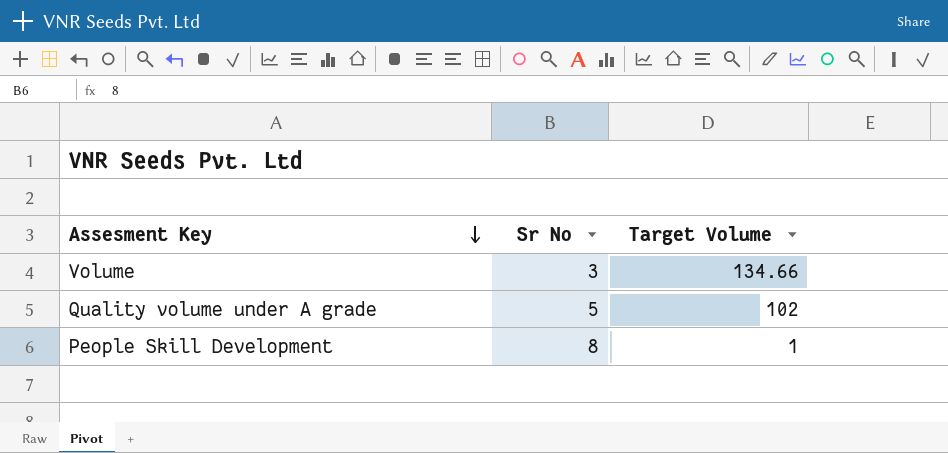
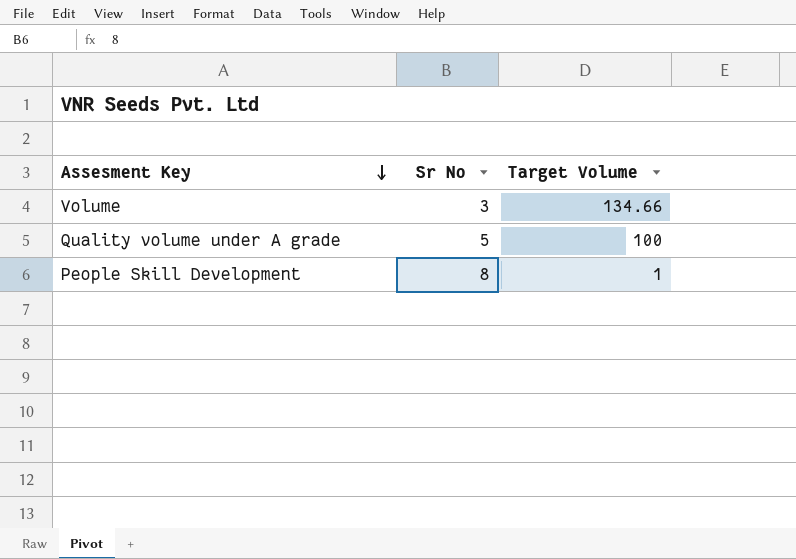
Quality volume under A grade | Target Volume: 102 -> 100

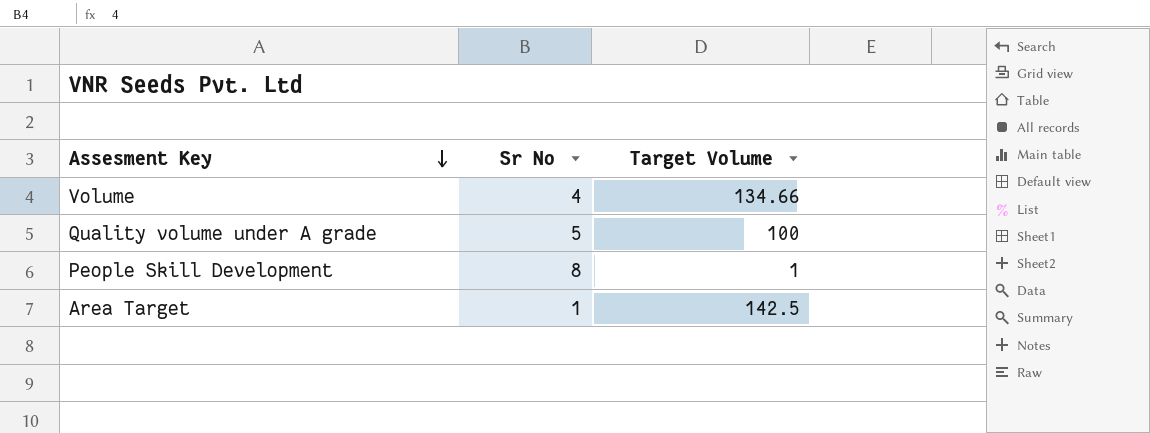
Volume | Sr No: 3 -> 4
row Area Target: none -> 1 | 142.5

